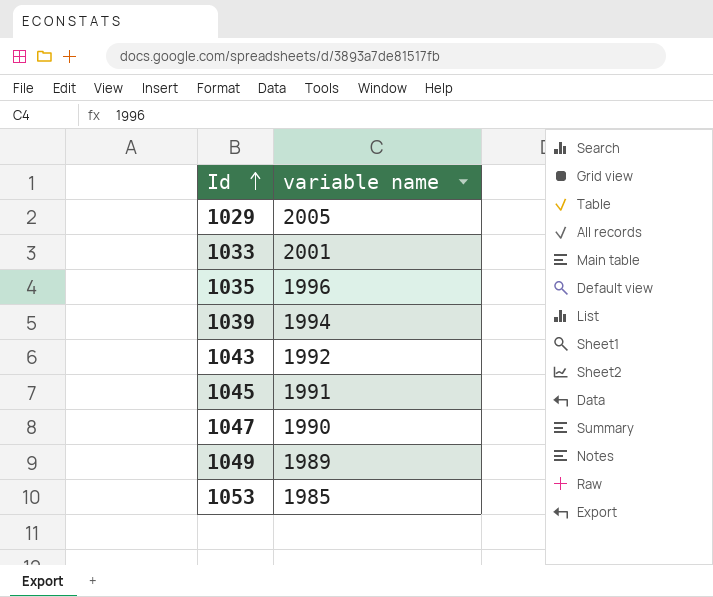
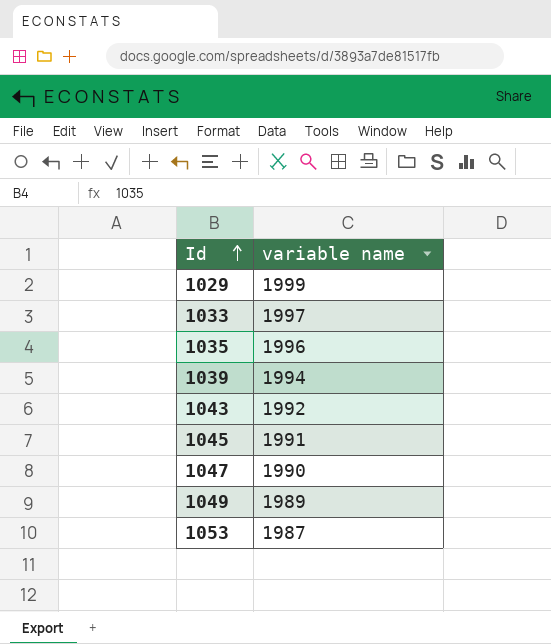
1029 | variable name: 2005 -> 1999
1033 | variable name: 2001 -> 1997
1053 | variable name: 1985 -> 1987

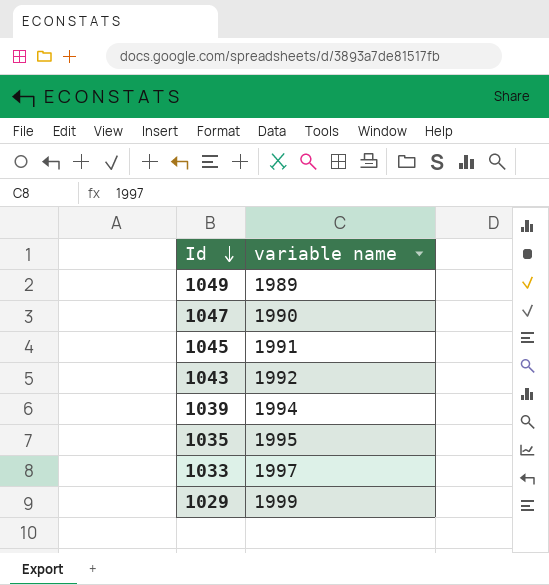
row order: Id ascending -> Id descending
row 1053: 1987 -> none
1035 | variable name: 1996 -> 1995

